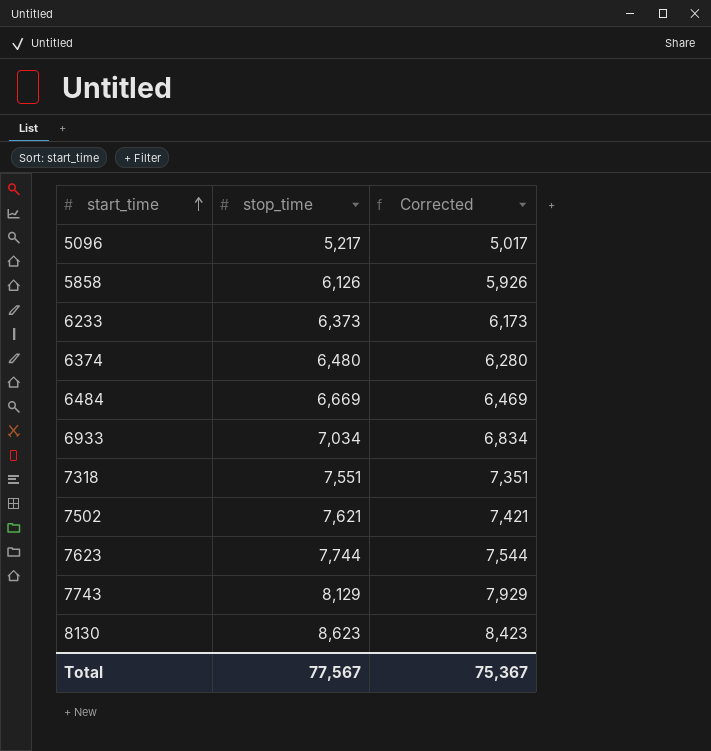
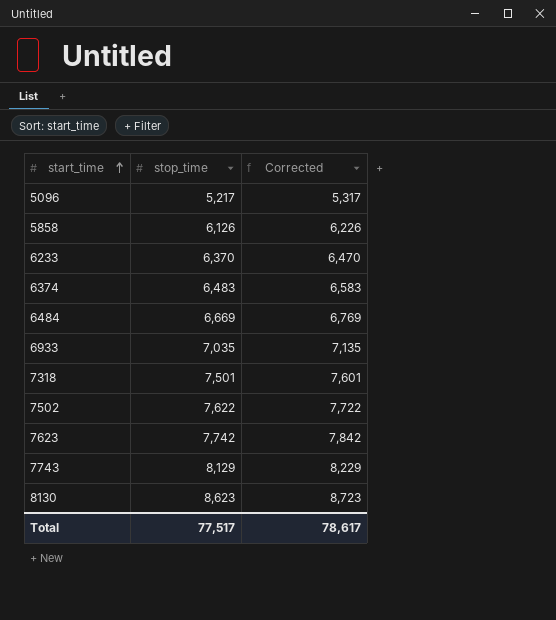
column Corrected | formula: [stop_time] - 200 -> [stop_time] + 100
6233 | stop_time: 6,373 -> 6,370
6374 | stop_time: 6,480 -> 6,483
6933 | stop_time: 7,034 -> 7,035
7318 | stop_time: 7,551 -> 7,501
7502 | stop_time: 7,621 -> 7,622
7623 | stop_time: 7,744 -> 7,742
Total | stop_time: 77,567 -> 77,517
Total | Corrected: 75,367 -> 78,617

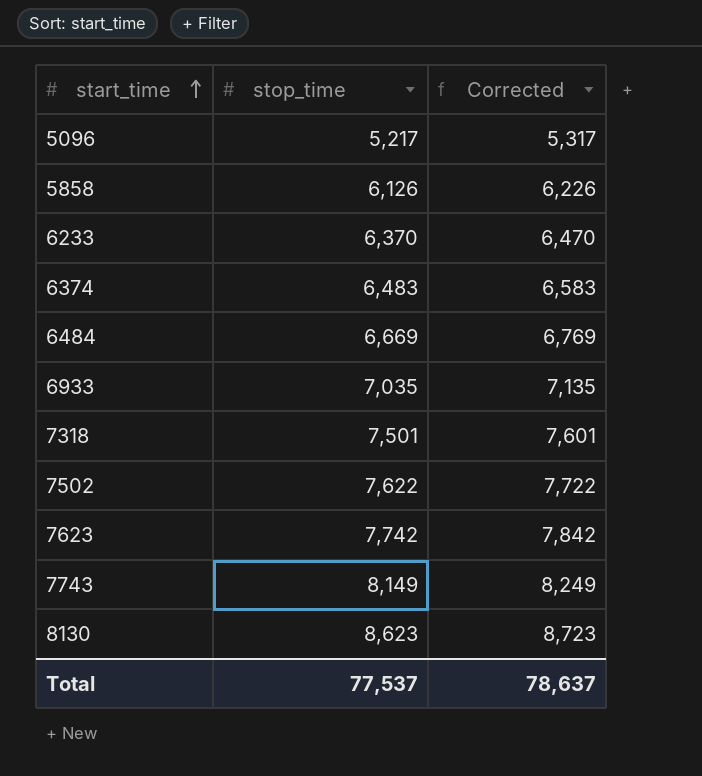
7743 | stop_time: 8,129 -> 8,149
7743 | Corrected: 8,229 -> 8,249
Total | stop_time: 77,517 -> 77,537
Total | Corrected: 78,617 -> 78,637

